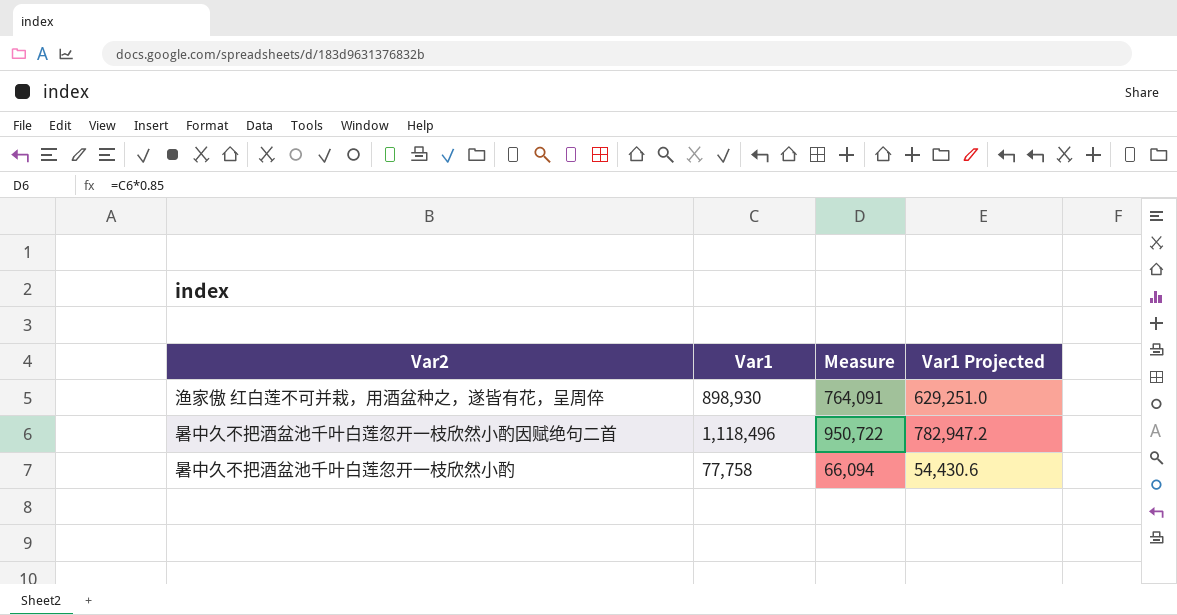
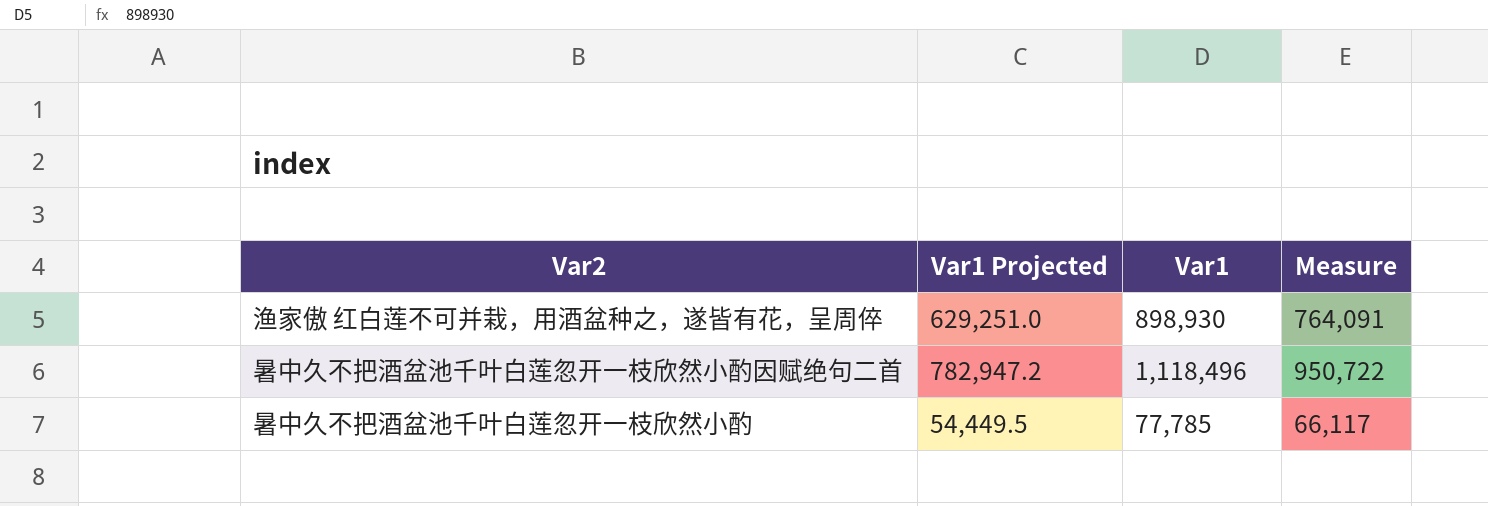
column Var1 Projected | position: 4 -> 2
暑中久不把酒盆池千叶白莲忽开一枝欣然小酌 | Var1 Projected: 54,430.6 -> 54,449.5
暑中久不把酒盆池千叶白莲忽开一枝欣然小酌 | Var1: 77,758 -> 77,785
暑中久不把酒盆池千叶白莲忽开一枝欣然小酌 | Measure: 66,094 -> 66,117

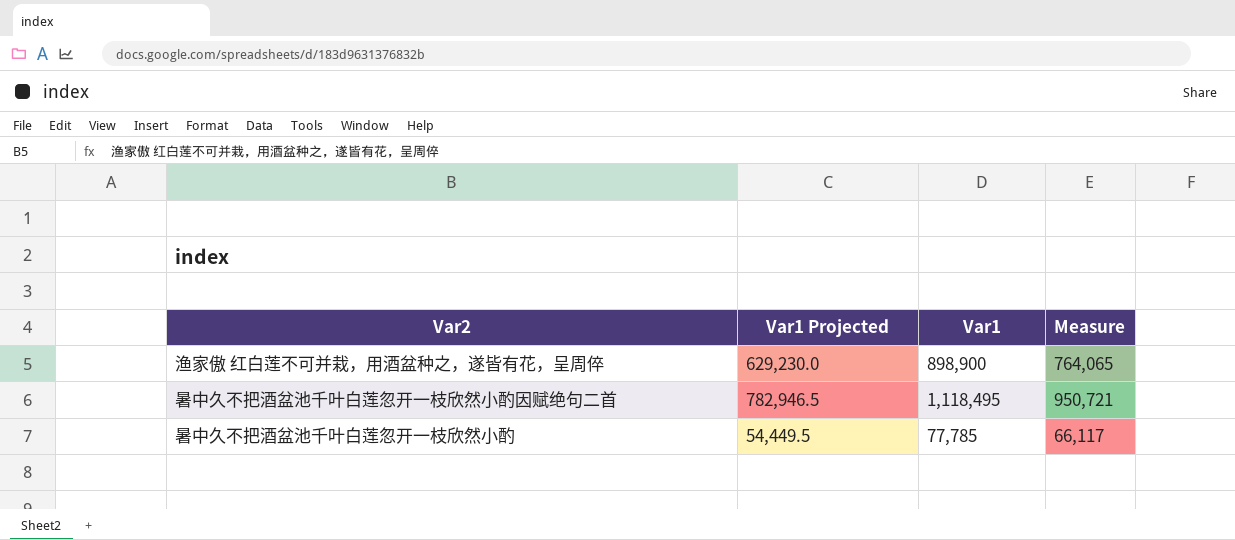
渔家傲 红白莲不可并栽，用酒盆种之，遂皆有花，呈周倅 | Var1 Projected: 629,251.0 -> 629,230.0
渔家傲 红白莲不可并栽，用酒盆种之，遂皆有花，呈周倅 | Var1: 898,930 -> 898,900
渔家傲 红白莲不可并栽，用酒盆种之，遂皆有花，呈周倅 | Measure: 764,091 -> 764,065
暑中久不把酒盆池千叶白莲忽开一枝欣然小酌因赋绝句二首 | Var1 Projected: 782,947.2 -> 782,946.5
暑中久不把酒盆池千叶白莲忽开一枝欣然小酌因赋绝句二首 | Var1: 1,118,496 -> 1,118,495
暑中久不把酒盆池千叶白莲忽开一枝欣然小酌因赋绝句二首 | Measure: 950,722 -> 950,721

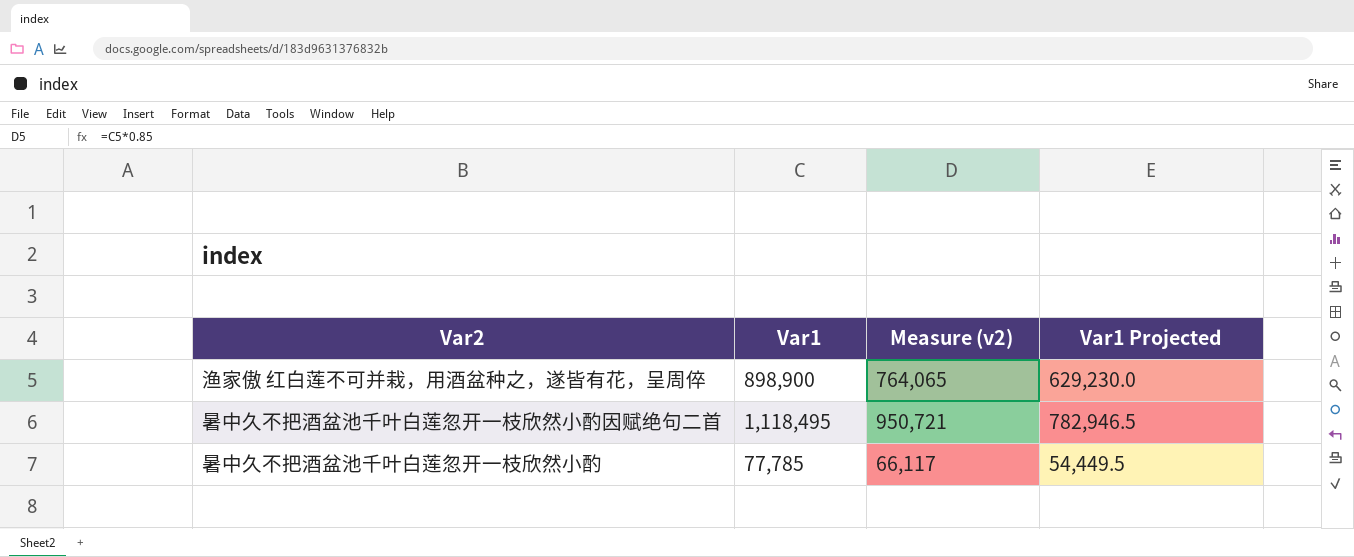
column name: Measure -> Measure (v2)
column Var1 Projected | position: 2 -> 4

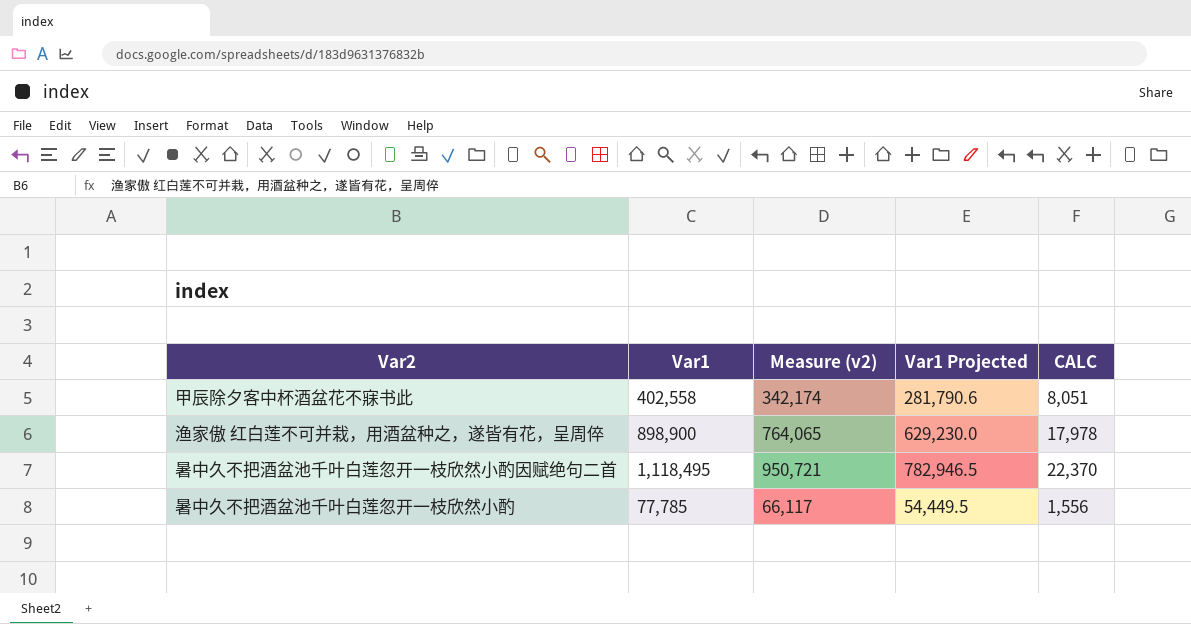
column CALC | formula: none -> [Var1] * 0.02
row 甲辰除夕客中杯酒盆花不寐书此: none -> 402,558 | 342,174 | 281,790.6 | 8,051

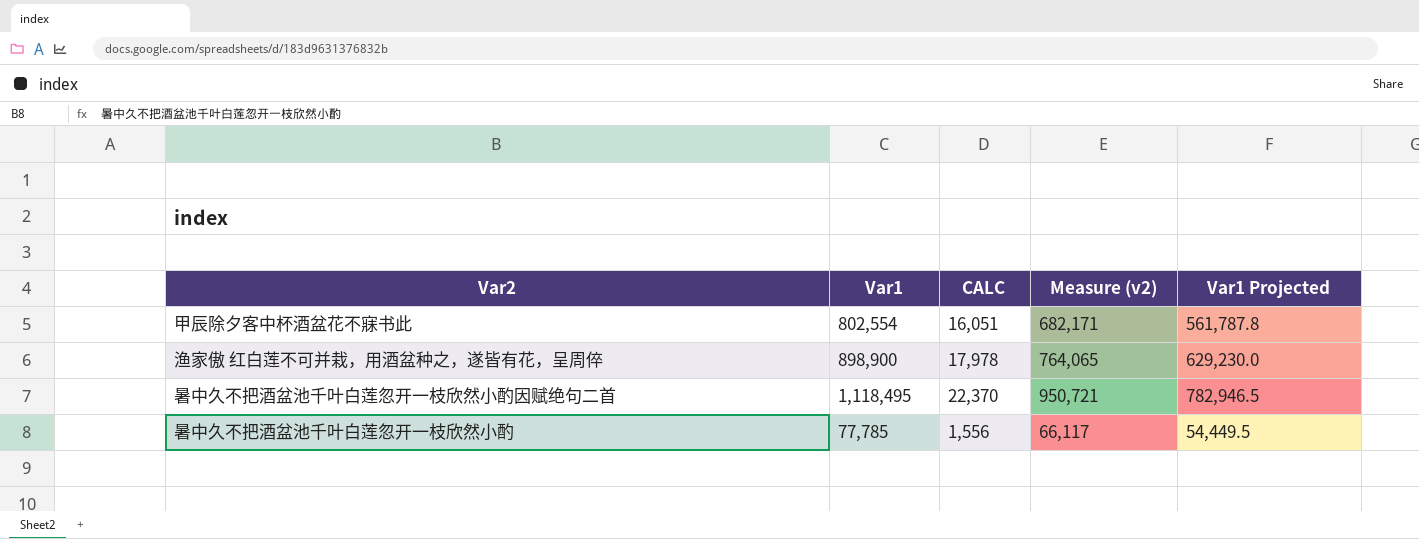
column CALC | position: 5 -> 3
甲辰除夕客中杯酒盆花不寐书此 | Var1: 402,558 -> 802,554
甲辰除夕客中杯酒盆花不寐书此 | CALC: 8,051 -> 16,051
甲辰除夕客中杯酒盆花不寐书此 | Measure (v2): 342,174 -> 682,171
甲辰除夕客中杯酒盆花不寐书此 | Var1 Projected: 281,790.6 -> 561,787.8

